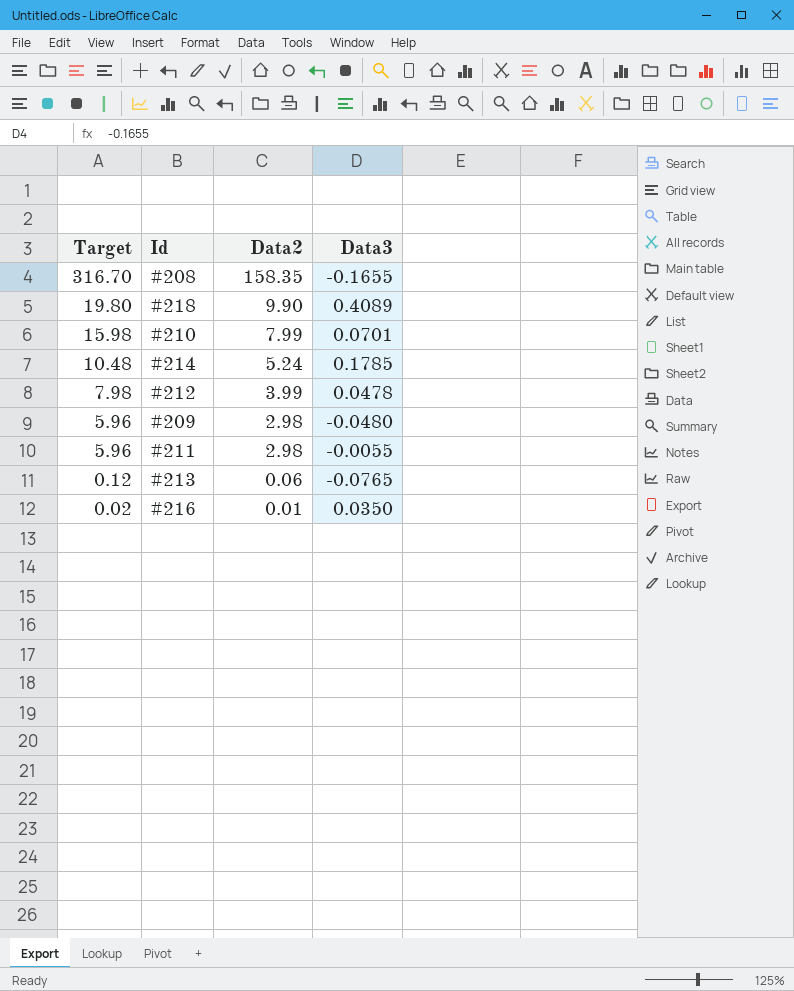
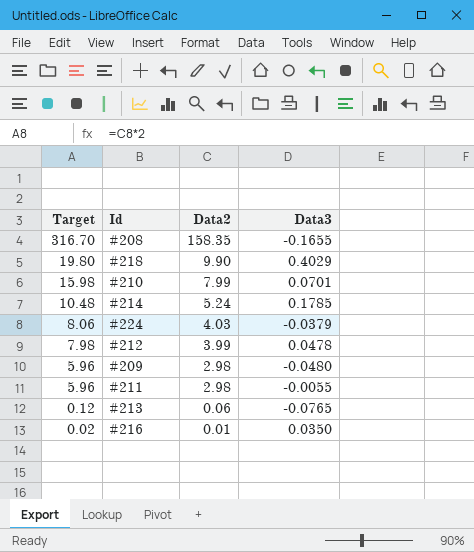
#218 | Data3: 0.4089 -> 0.4029
row #224: none -> 8.06 | 4.03 | -0.0379

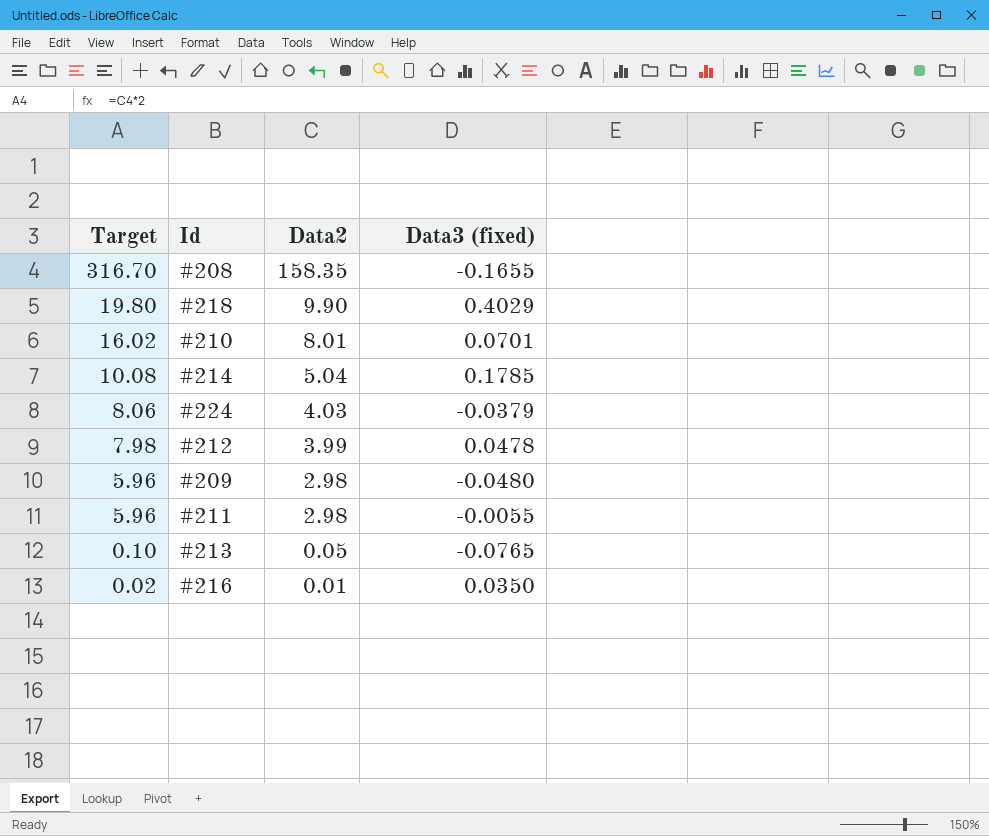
column name: Data3 -> Data3 (fixed)
#210 | Target: 15.98 -> 16.02
#210 | Data2: 7.99 -> 8.01
#214 | Target: 10.48 -> 10.08
#214 | Data2: 5.24 -> 5.04
#213 | Target: 0.12 -> 0.10
#213 | Data2: 0.06 -> 0.05

